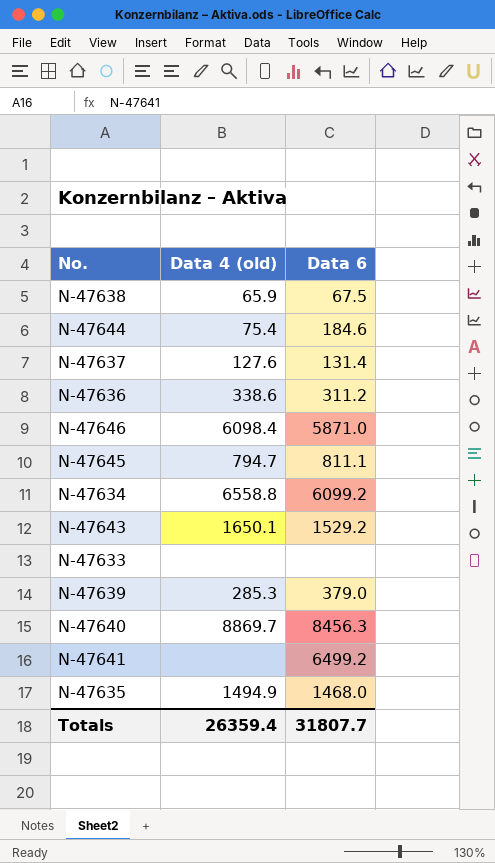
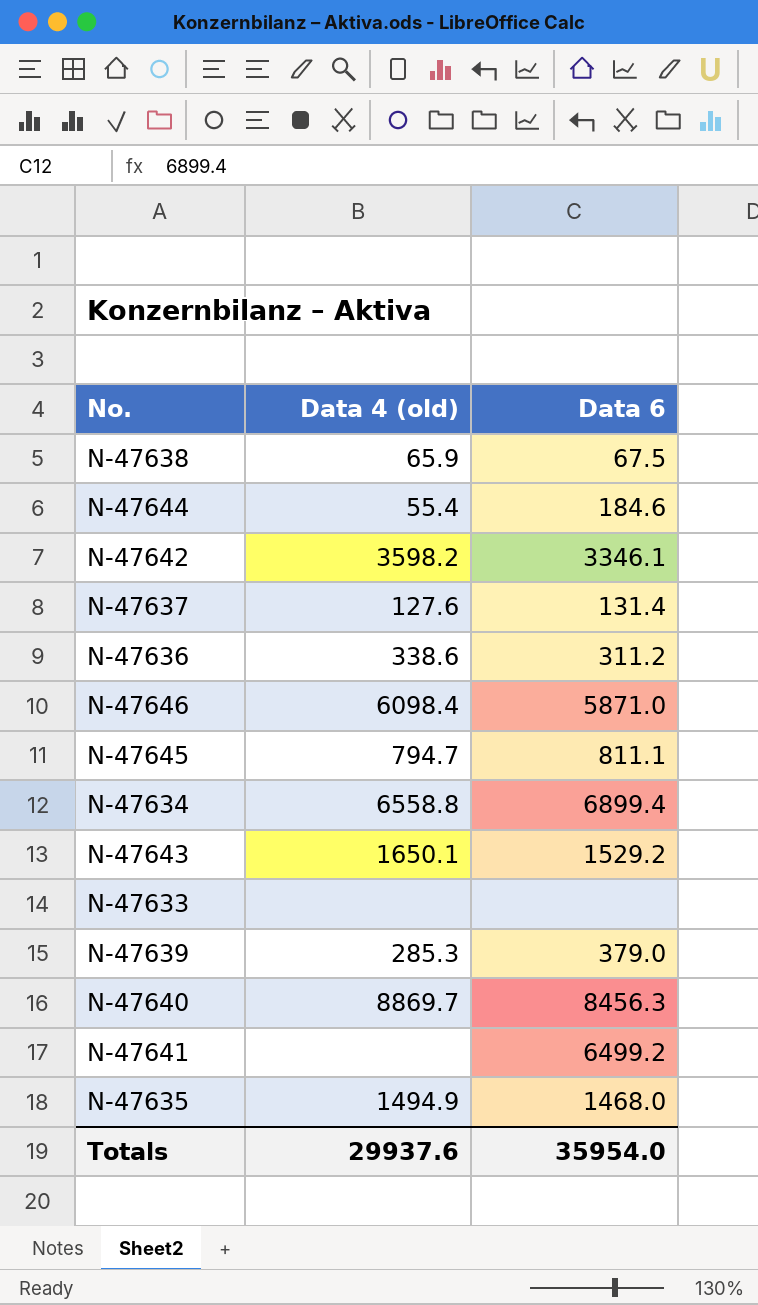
N-47644 | Data 4 (old): 75.4 -> 55.4
row N-47642: none -> 3598.2 | 3346.1
N-47634 | Data 6: 6099.2 -> 6899.4
Totals | Data 4 (old): 26359.4 -> 29937.6
Totals | Data 6: 31807.7 -> 35954.0

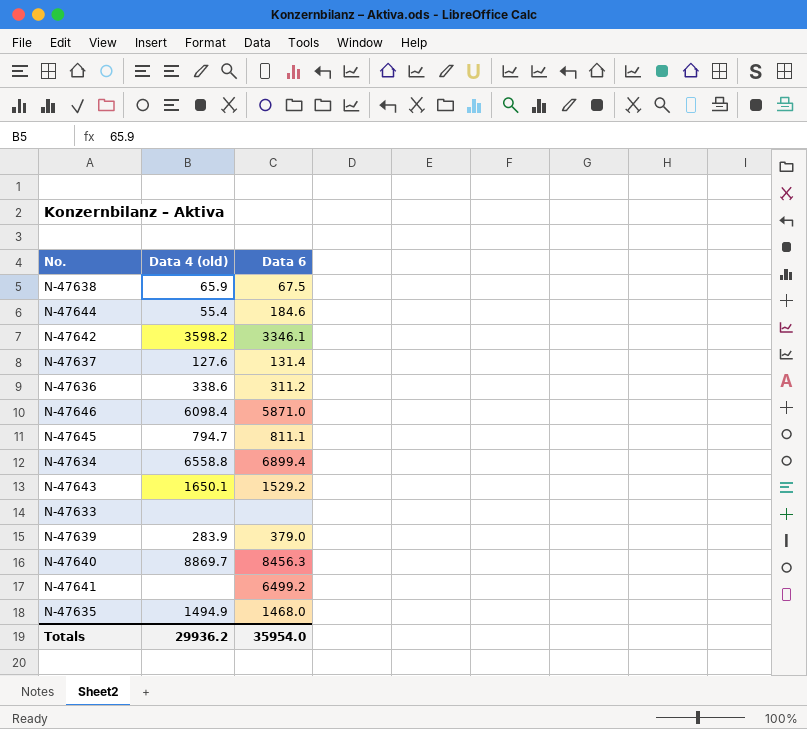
N-47639 | Data 4 (old): 285.3 -> 283.9
Totals | Data 4 (old): 29937.6 -> 29936.2

